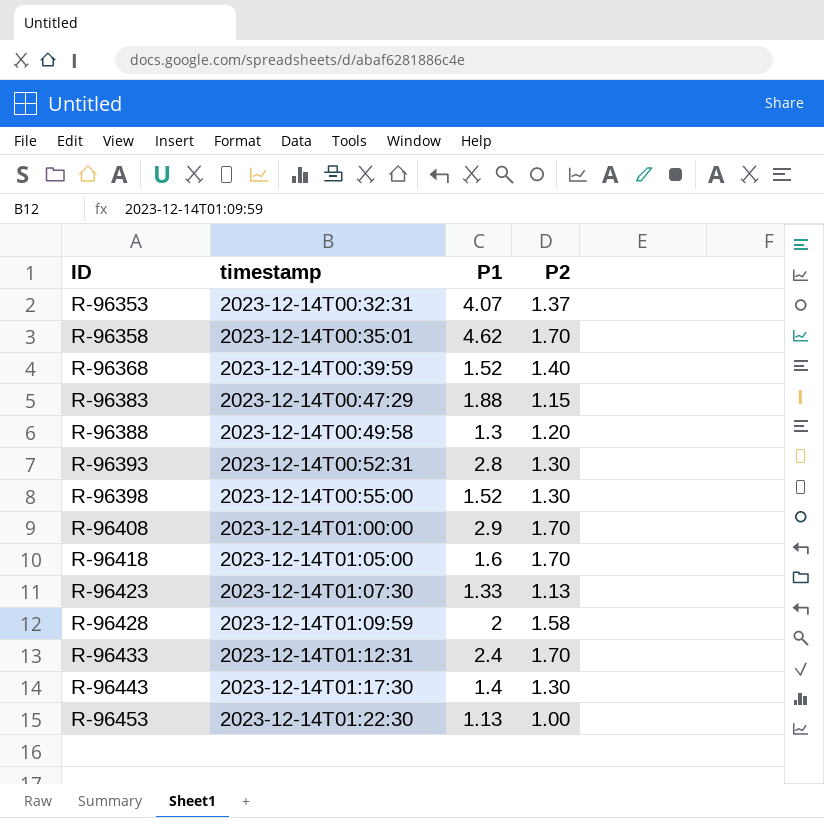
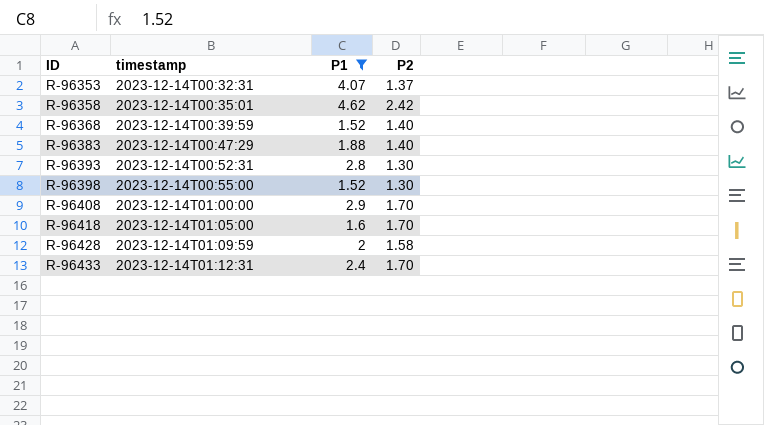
filter: none -> P1 >= 1.52
R-96358 | P2: 1.70 -> 2.42
R-96383 | P2: 1.15 -> 1.40

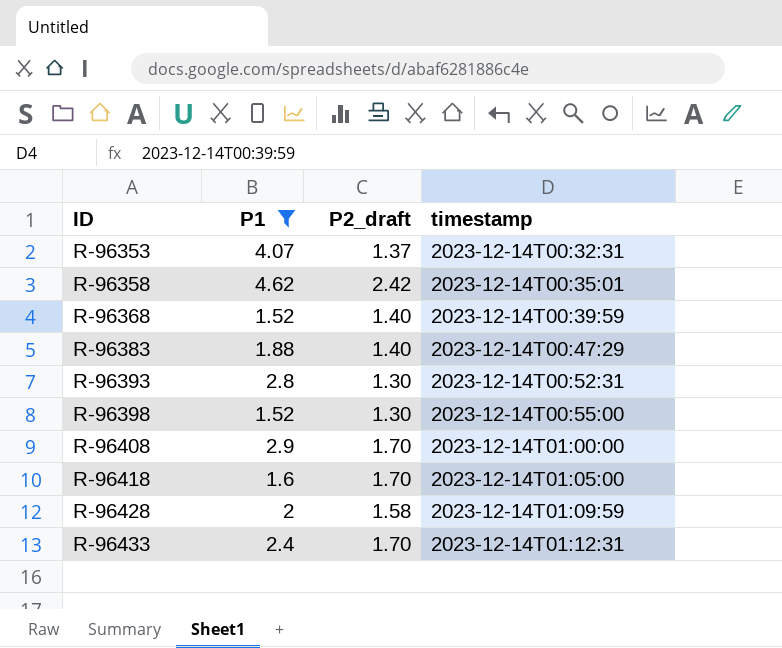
column name: P2 -> P2_draft
column timestamp | position: 2 -> 4

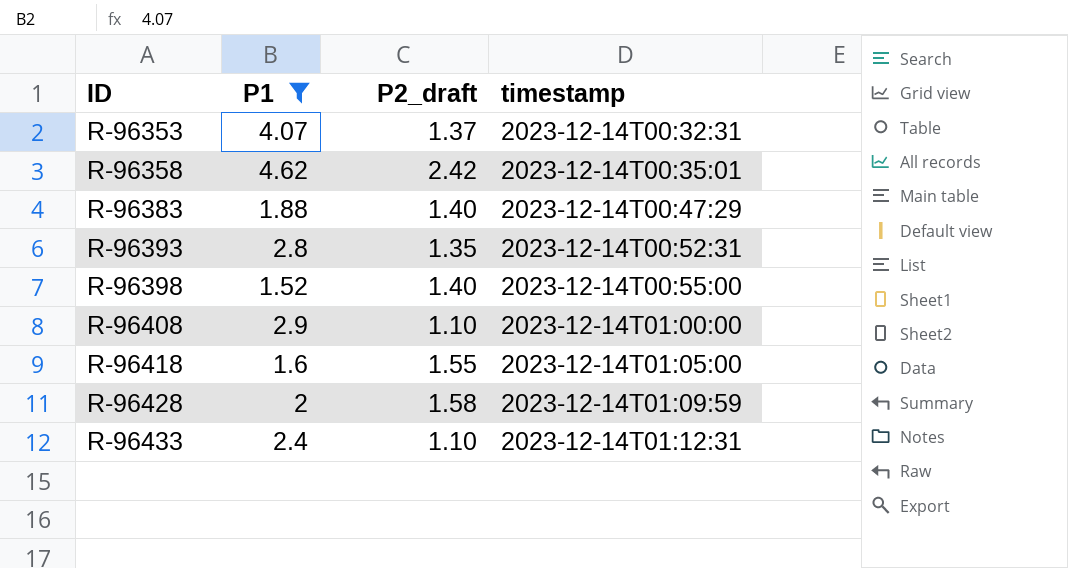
row R-96368: 1.52 | 1.40 | 2023-12-14T00:39:59 -> none
R-96393 | P2_draft: 1.30 -> 1.35
R-96398 | P2_draft: 1.30 -> 1.40
R-96408 | P2_draft: 1.70 -> 1.10
R-96418 | P2_draft: 1.70 -> 1.55
R-96433 | P2_draft: 1.70 -> 1.10

